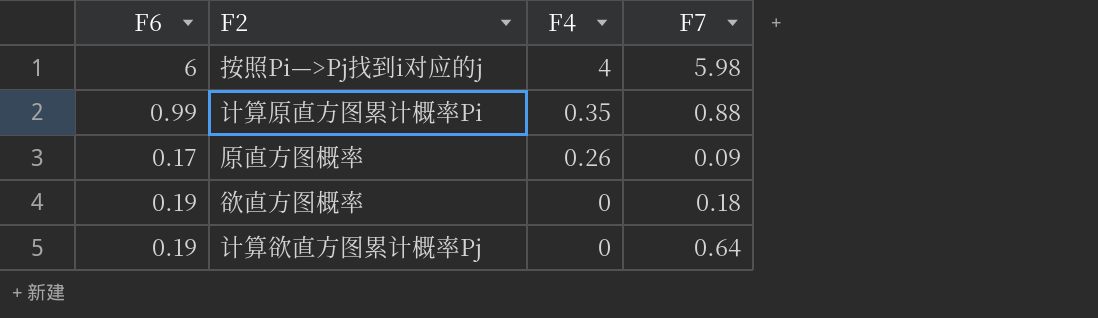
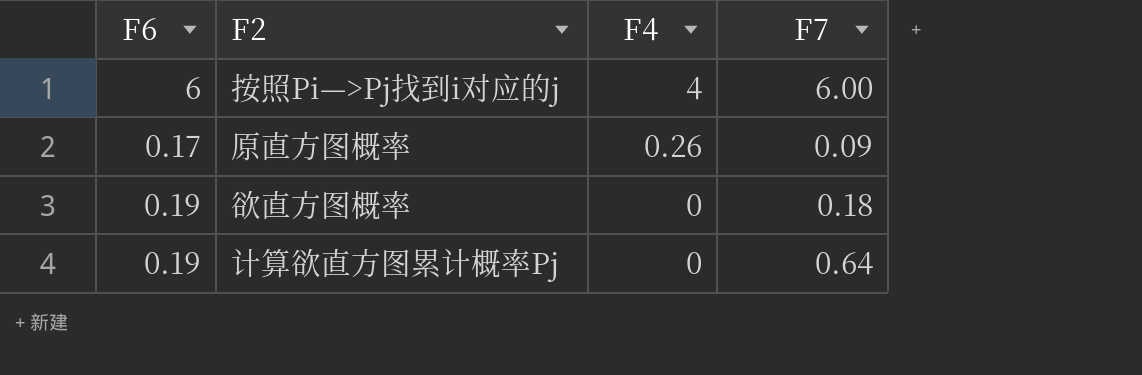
row 计算原直方图累计概率Pi: 0.99 | 0.35 | 0.88 -> none
按照Pi—>Pj找到i对应的j | F7: 5.98 -> 6.00

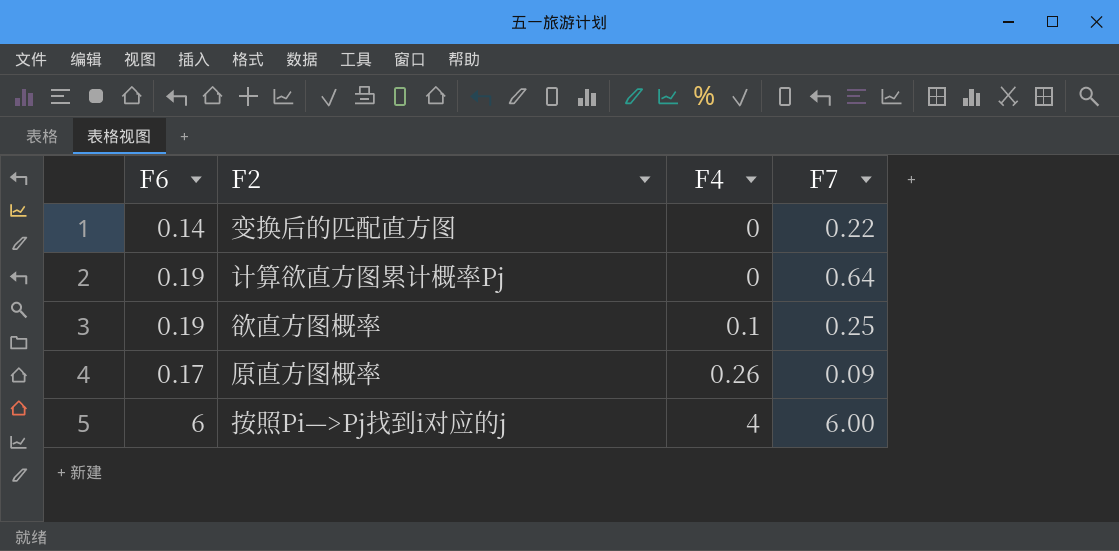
row order: F4 descending -> F4 ascending
row 变换后的匹配直方图: none -> 0.14 | 0 | 0.22
欲直方图概率 | F4: 0 -> 0.1
欲直方图概率 | F7: 0.18 -> 0.25

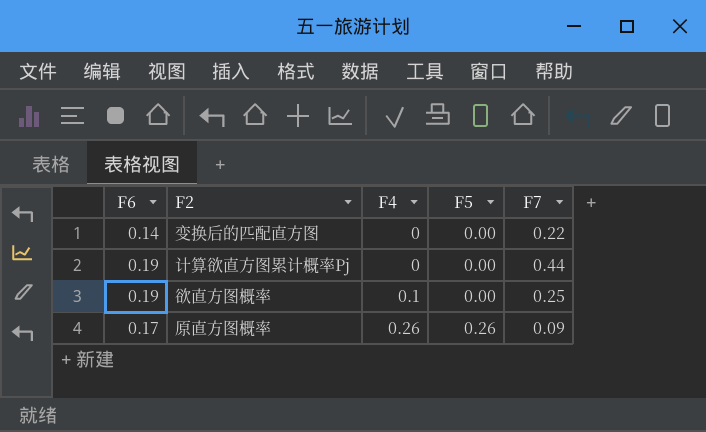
column F5 | position: none -> 4
row 按照Pi—>Pj找到i对应的j: 6 | 4 | 6.00 -> none
计算欲直方图累计概率Pj | F7: 0.64 -> 0.44

